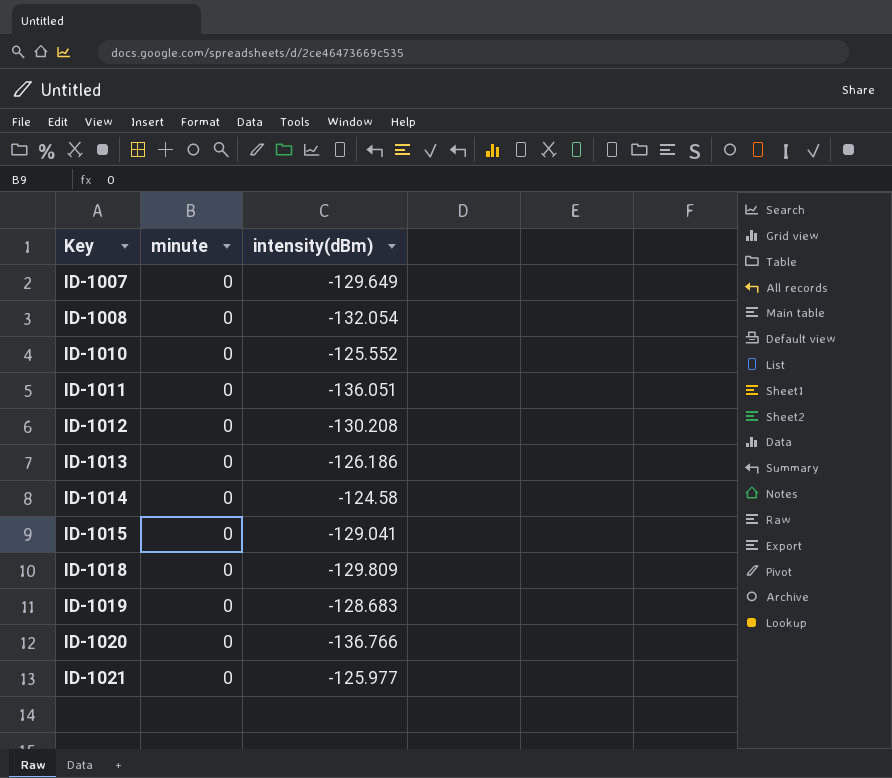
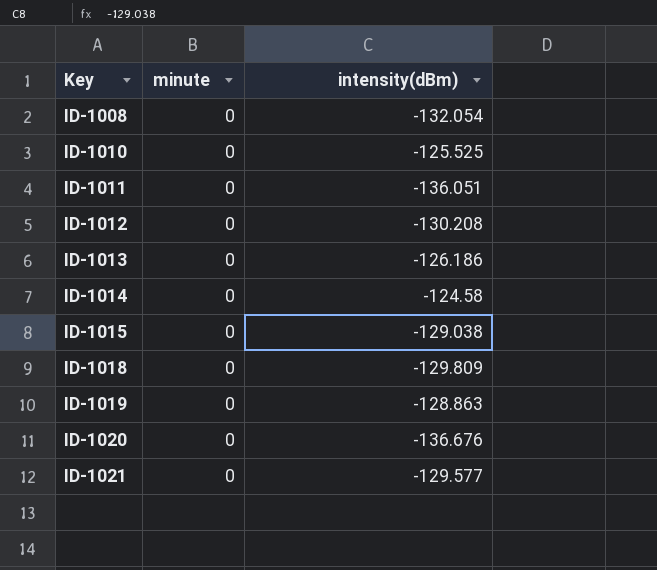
row ID-1007: 0 | -129.649 -> none
ID-1010 | intensity(dBm): -125.552 -> -125.525
ID-1015 | intensity(dBm): -129.041 -> -129.038
ID-1019 | intensity(dBm): -128.683 -> -128.863
ID-1020 | intensity(dBm): -136.766 -> -136.676
ID-1021 | intensity(dBm): -125.977 -> -129.577

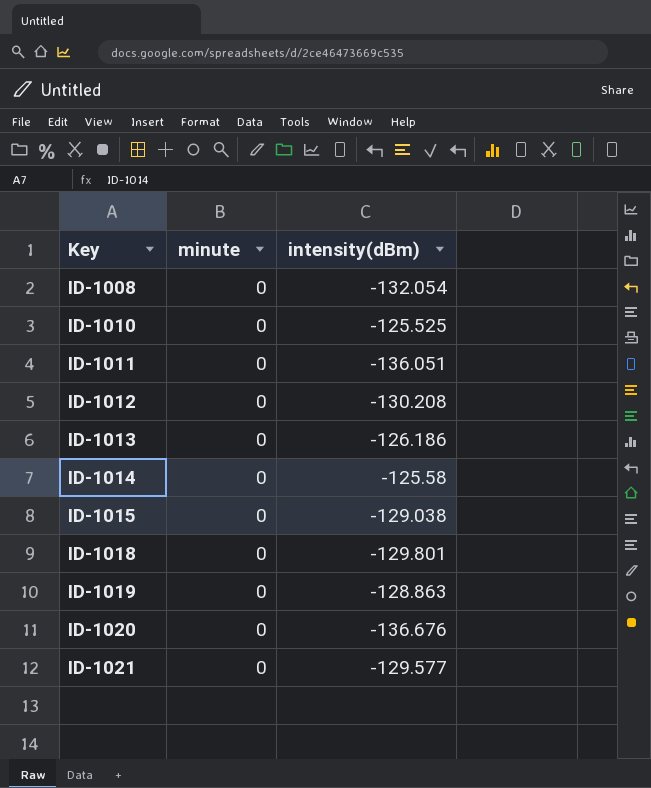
ID-1014 | intensity(dBm): -124.58 -> -125.58
ID-1018 | intensity(dBm): -129.809 -> -129.801

